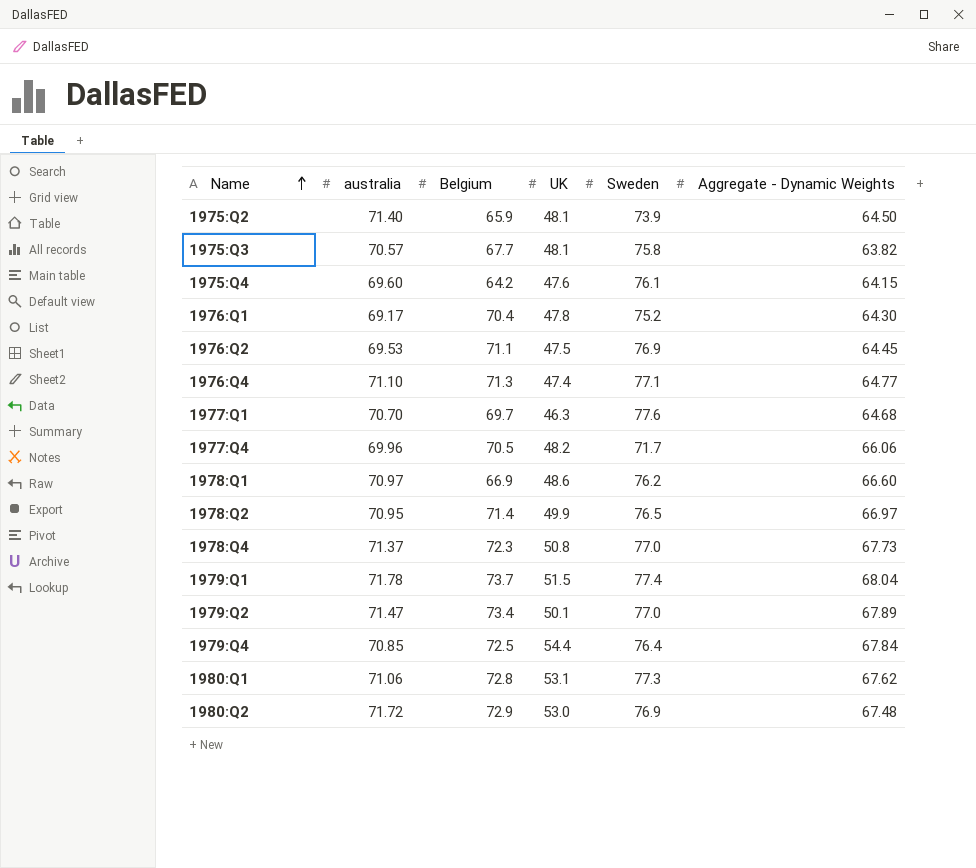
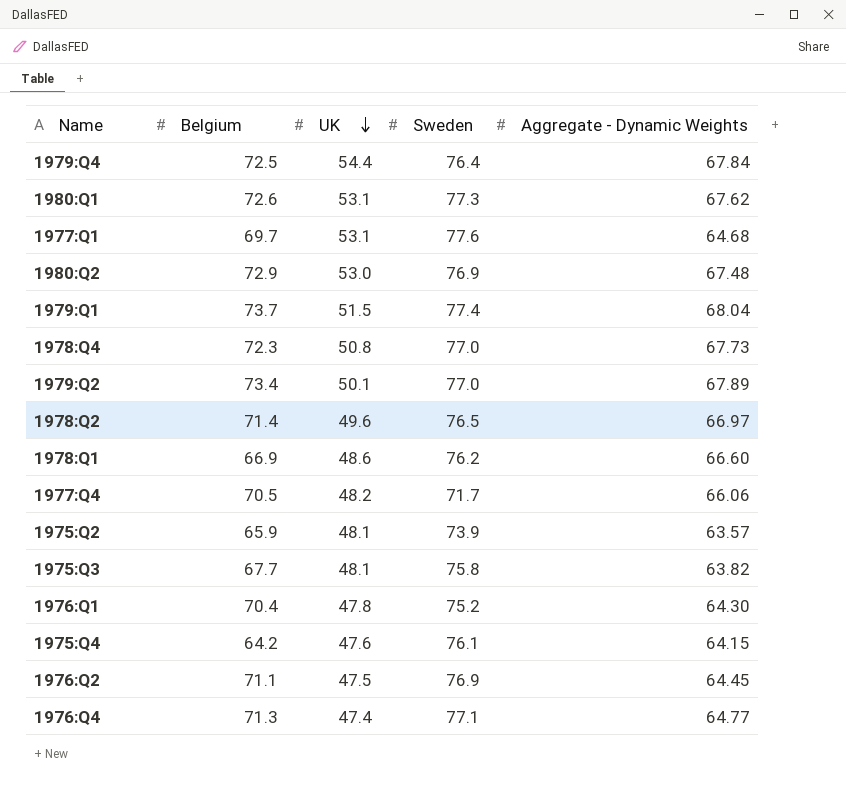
row order: Name ascending -> UK descending
column australia | position: 2 -> none
1980:Q1 | Belgium: 72.8 -> 72.6
1977:Q1 | UK: 46.3 -> 53.1
1978:Q2 | UK: 49.9 -> 49.6
1975:Q2 | Aggregate - Dynamic Weights: 64.50 -> 63.57

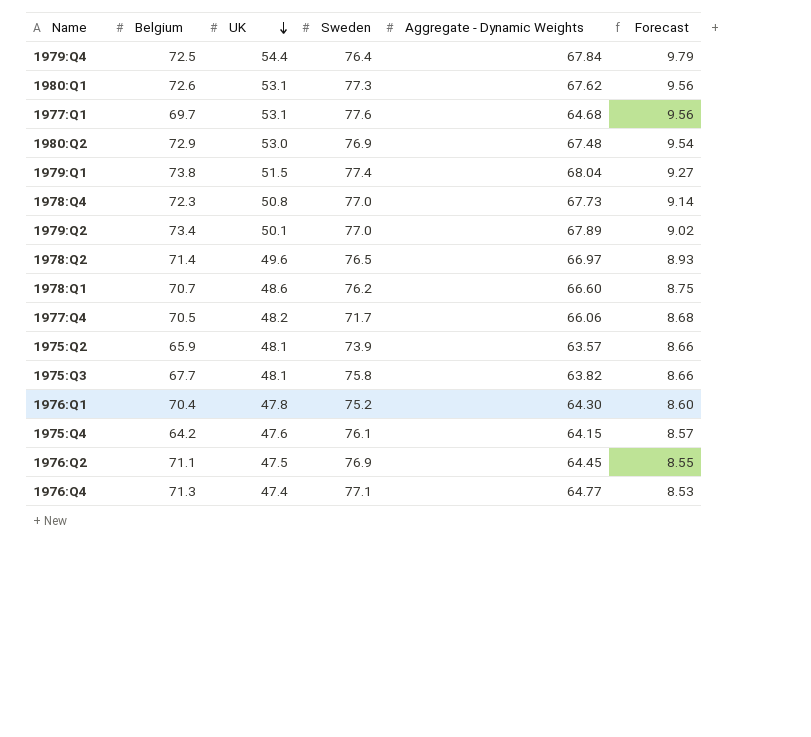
column Forecast | formula: none -> [UK] * 0.18
1979:Q1 | Belgium: 73.7 -> 73.8
1978:Q1 | Belgium: 66.9 -> 70.7

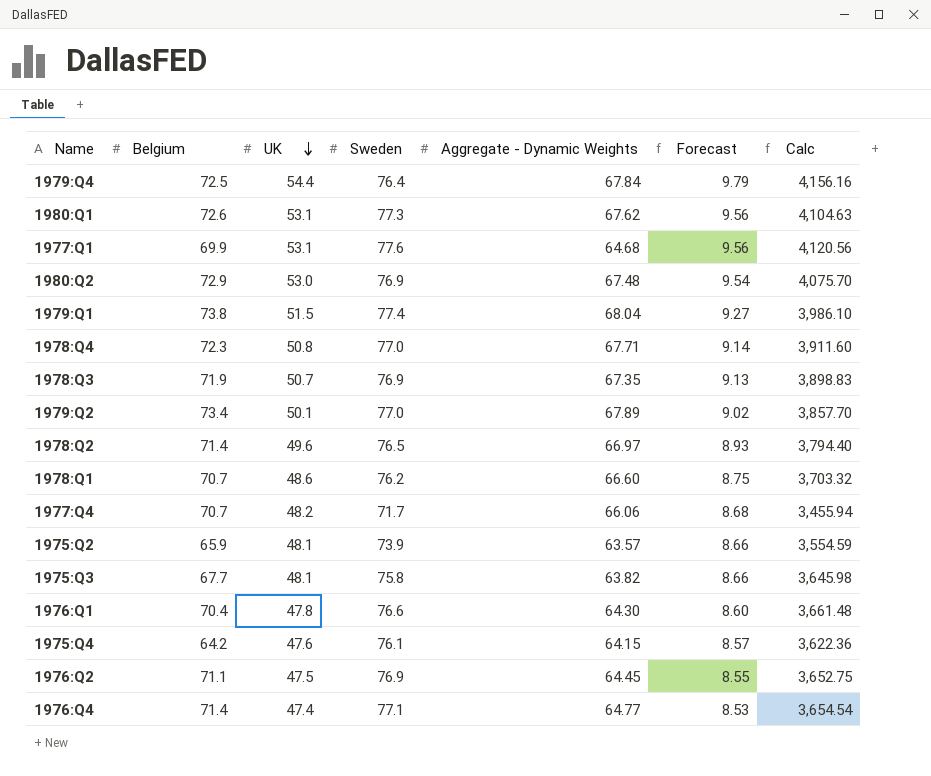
column Calc | formula: none -> [UK] * [Sweden]
1977:Q1 | Belgium: 69.7 -> 69.9
1978:Q4 | Aggregate - Dynamic Weights: 67.73 -> 67.71
row 1978:Q3: none -> 71.9 | 50.7 | 76.9 | 67.35 | 9.13 | 3,898.83
1977:Q4 | Belgium: 70.5 -> 70.7
1976:Q1 | Sweden: 75.2 -> 76.6
1976:Q4 | Belgium: 71.3 -> 71.4

